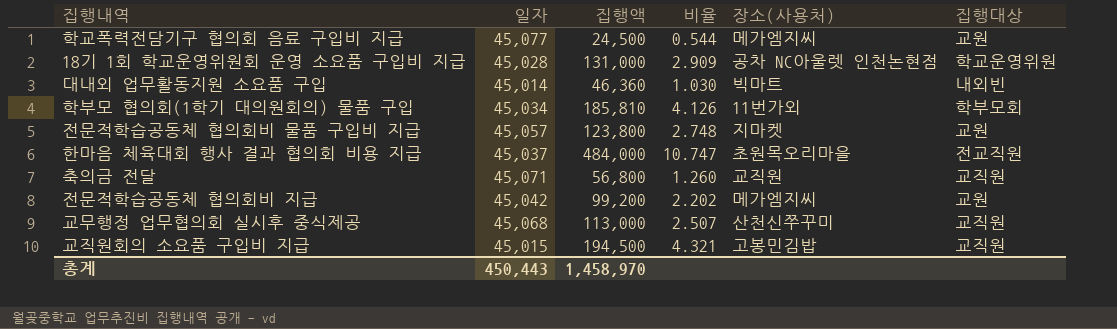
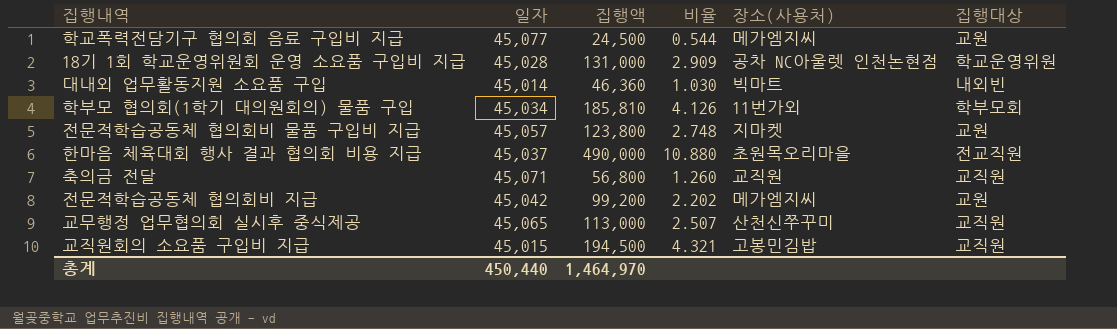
한마음 체육대회 행사 결과 협의회 비용 지급 | 집행액: 484,000 -> 490,000
한마음 체육대회 행사 결과 협의회 비용 지급 | 비율: 10.747 -> 10.880
교무행정 업무협의회 실시후 중식제공 | 일자: 45,068 -> 45,065
총계 | 일자: 450,443 -> 450,440
총계 | 집행액: 1,458,970 -> 1,464,970

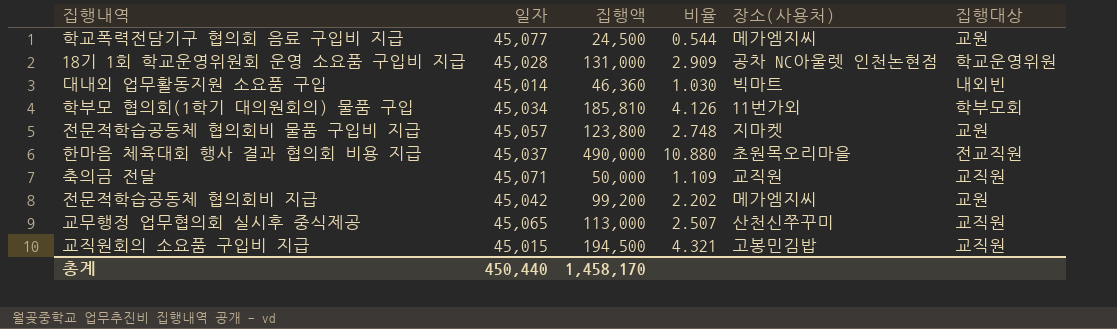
축의금 전달 | 집행액: 56,800 -> 50,000
축의금 전달 | 비율: 1.260 -> 1.109
총계 | 집행액: 1,464,970 -> 1,458,170

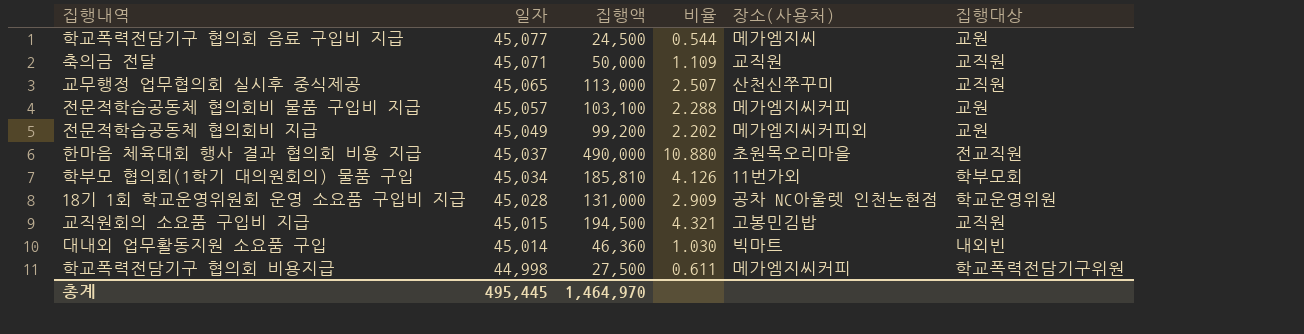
row order: none -> 일자 descending
전문적학습공동체 협의회비 물품 구입비 지급 | 집행액: 123,800 -> 103,100
전문적학습공동체 협의회비 물품 구입비 지급 | 비율: 2.748 -> 2.288
전문적학습공동체 협의회비 물품 구입비 지급 | 장소(사용처): 지마켓 -> 메가엠지씨커피
전문적학습공동체 협의회비 지급 | 일자: 45,042 -> 45,049
전문적학습공동체 협의회비 지급 | 장소(사용처): 메가엠지씨 -> 메가엠지씨커피외
row 학교폭력전담기구 협의회 비용지급: none -> 44,998 | 27,500 | 0.611 | 메가엠지씨커피 | 학교폭력전담기구위원
총계 | 일자: 450,440 -> 495,445
총계 | 집행액: 1,458,170 -> 1,464,970

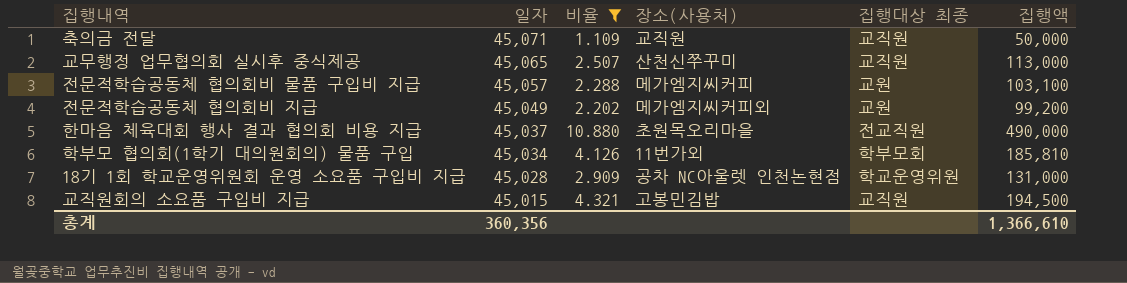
filter: none -> 비율 >= 1.109
column name: 집행대상 -> 집행대상 최종
column 집행액 | position: 3 -> 6
총계 | 일자: 495,445 -> 360,356
총계 | 집행액: 1,464,970 -> 1,366,610

